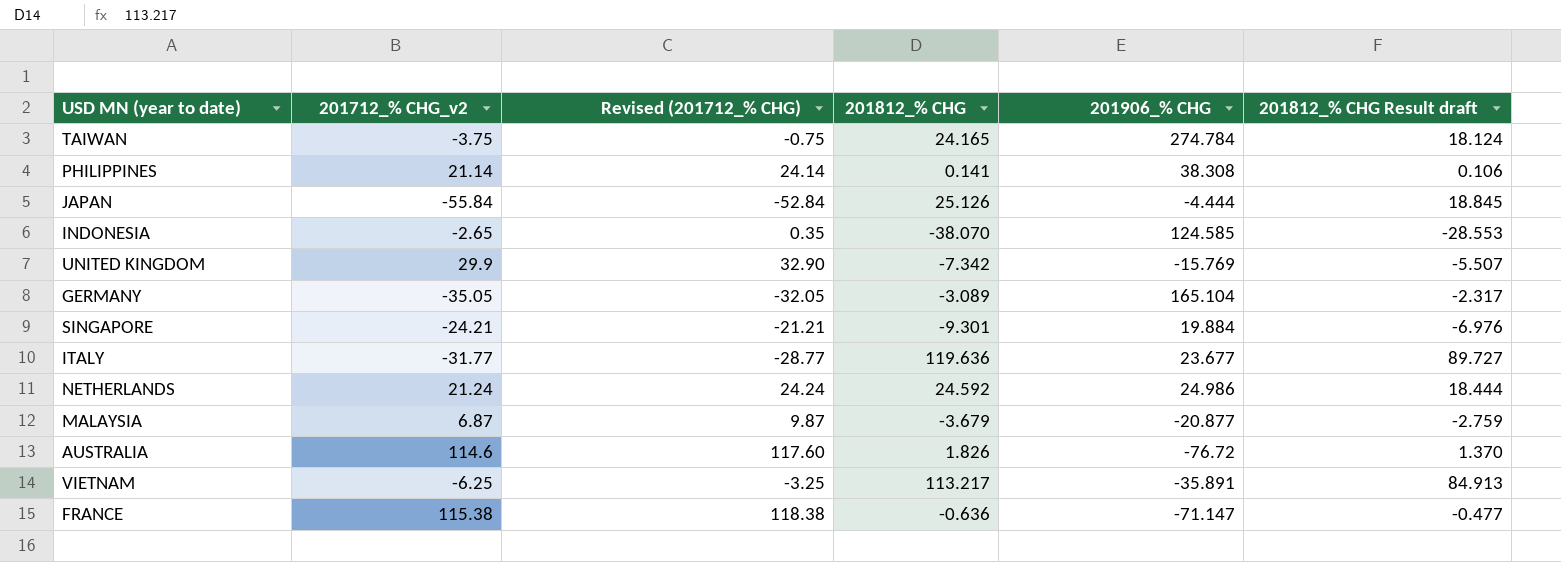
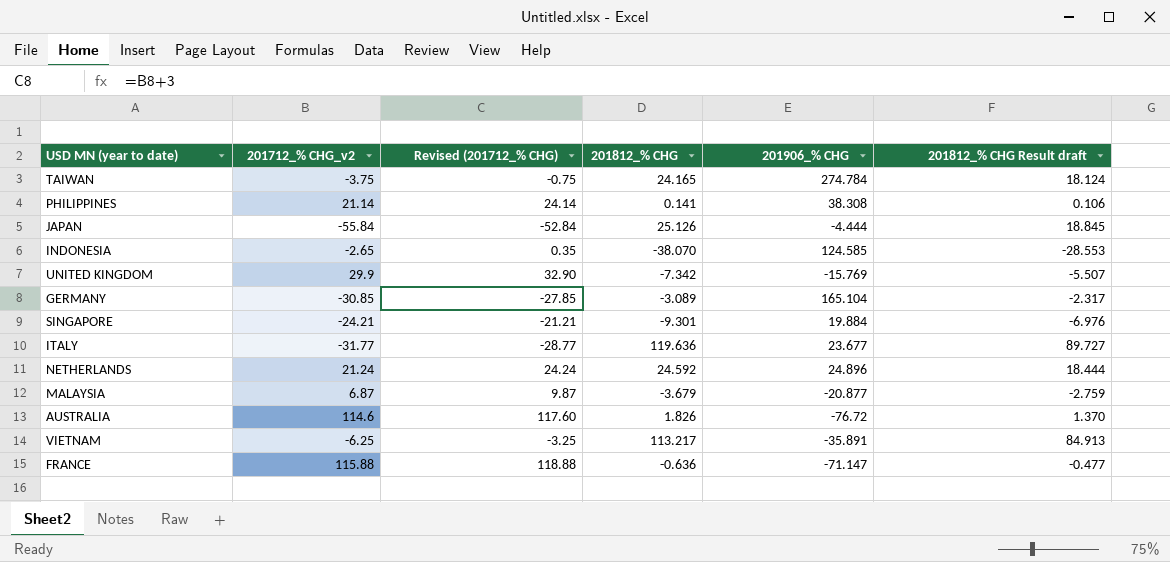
GERMANY | 201712_% CHG_v2: -35.05 -> -30.85
GERMANY | Revised (201712_% CHG): -32.05 -> -27.85
NETHERLANDS | 201906_% CHG: 24.986 -> 24.896
FRANCE | 201712_% CHG_v2: 115.38 -> 115.88
FRANCE | Revised (201712_% CHG): 118.38 -> 118.88

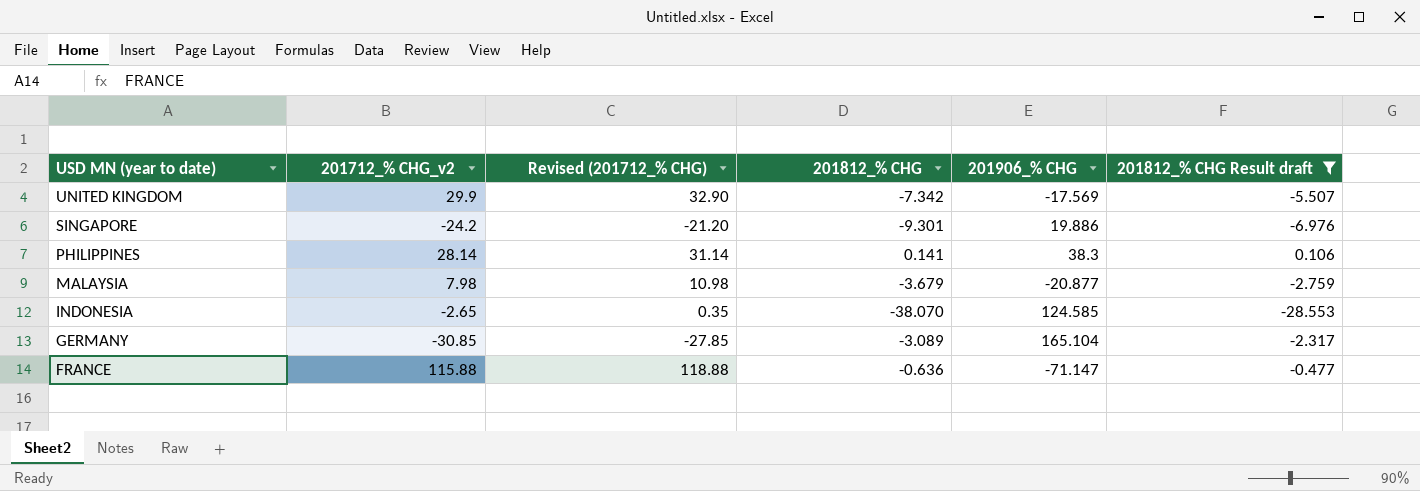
filter: none -> 201812_% CHG Result draft <= 0.106
row order: none -> USD MN (year to date) descending
UNITED KINGDOM | 201906_% CHG: -15.769 -> -17.569
SINGAPORE | 201712_% CHG_v2: -24.21 -> -24.2
SINGAPORE | Revised (201712_% CHG): -21.21 -> -21.20
SINGAPORE | 201906_% CHG: 19.884 -> 19.886
PHILIPPINES | 201712_% CHG_v2: 21.14 -> 28.14
PHILIPPINES | Revised (201712_% CHG): 24.14 -> 31.14
PHILIPPINES | 201906_% CHG: 38.308 -> 38.3
MALAYSIA | 201712_% CHG_v2: 6.87 -> 7.98
MALAYSIA | Revised (201712_% CHG): 9.87 -> 10.98

